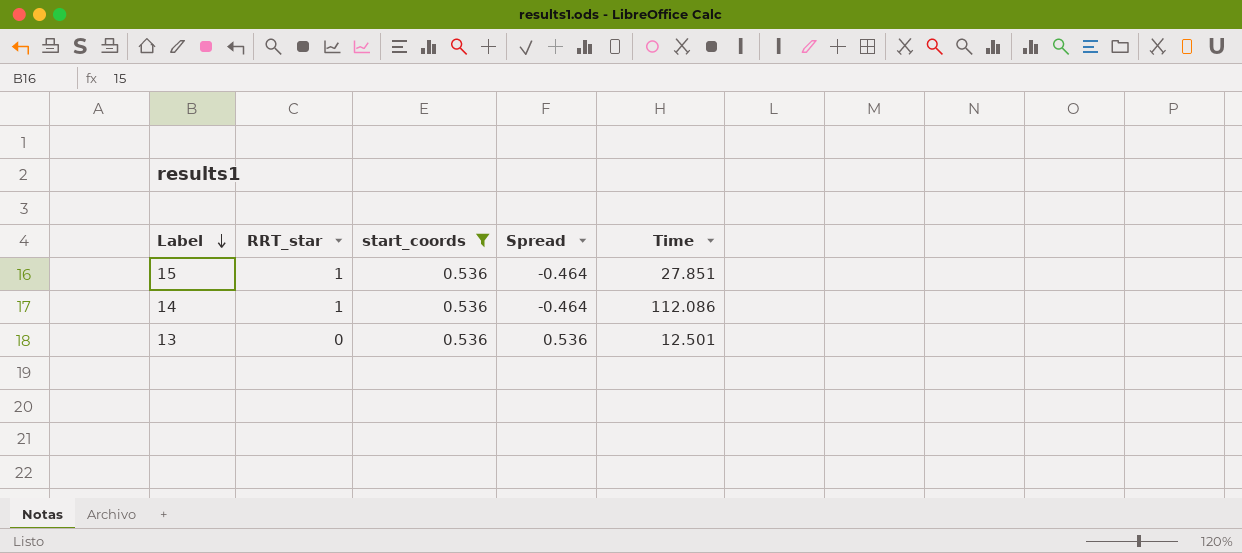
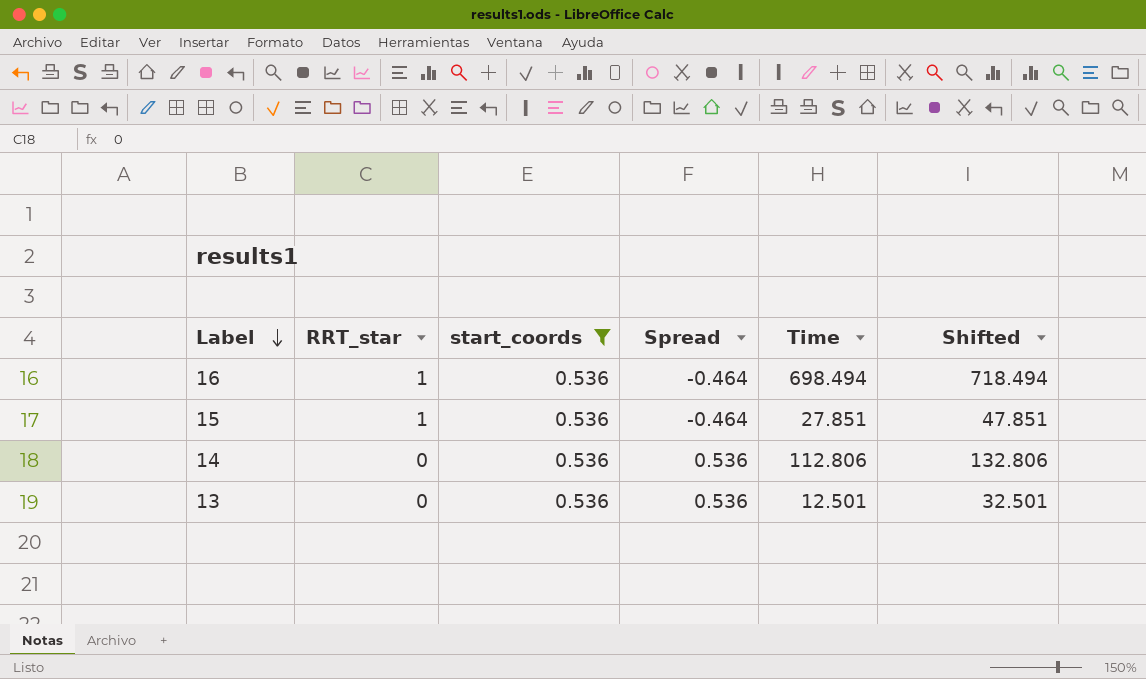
column Shifted | formula: none -> [Time] + 20
row 16: none -> 1 | 0.536 | -0.464 | 698.494 | 718.494
14 | RRT_star: 1 -> 0
14 | Spread: -0.464 -> 0.536
14 | Time: 112.086 -> 112.806

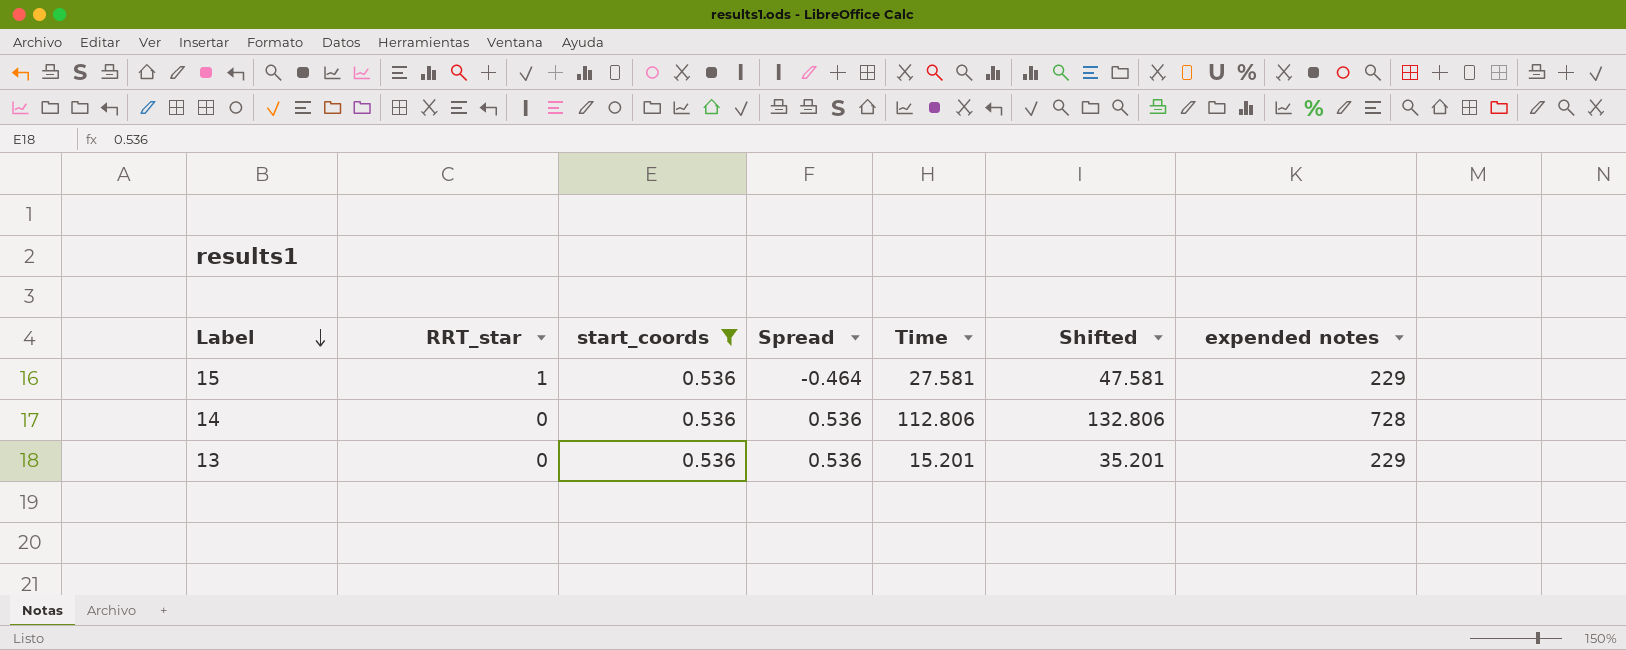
column expended notes | position: none -> 7
row 16: 1 | 0.536 | -0.464 | 698.494 | 718.494 -> none
15 | Time: 27.851 -> 27.581
15 | Shifted: 47.851 -> 47.581
13 | Time: 12.501 -> 15.201
13 | Shifted: 32.501 -> 35.201

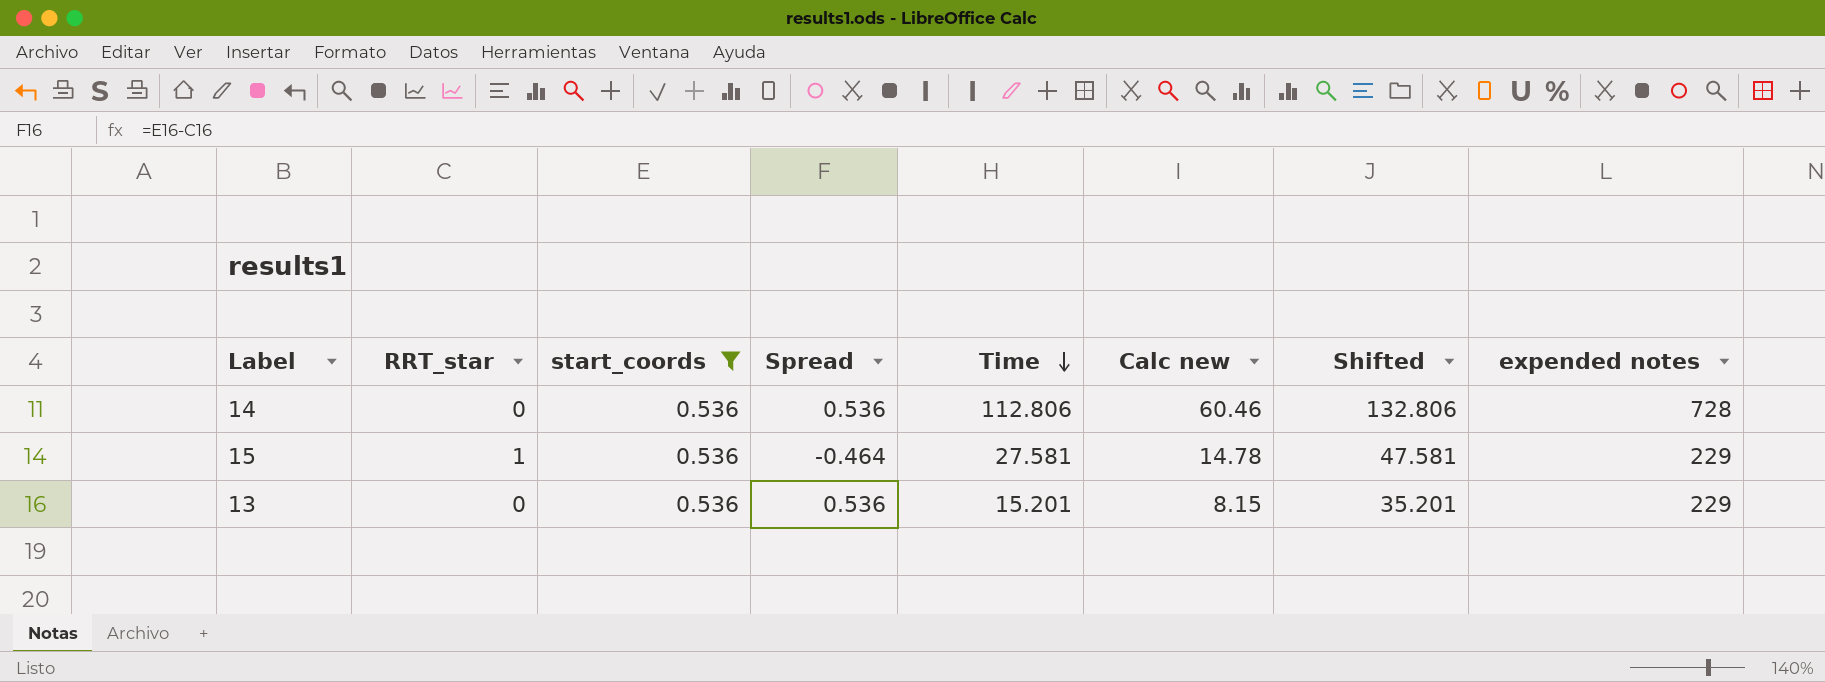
row order: Label descending -> Time descending
column Calc new | formula: none -> [start_coords] * [Time]

